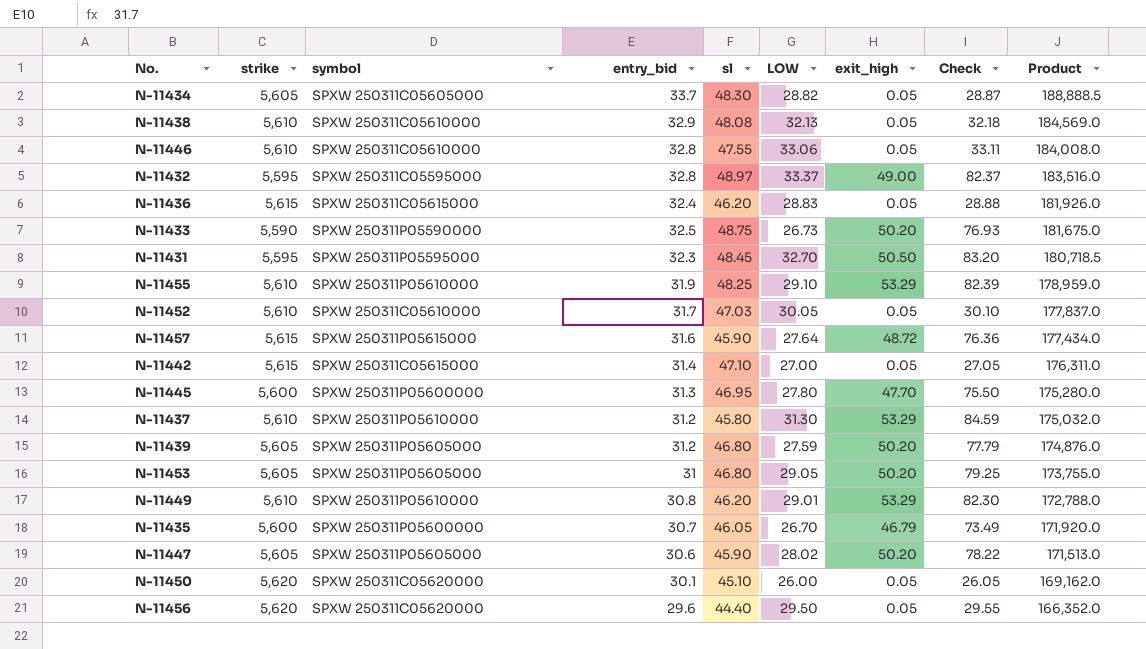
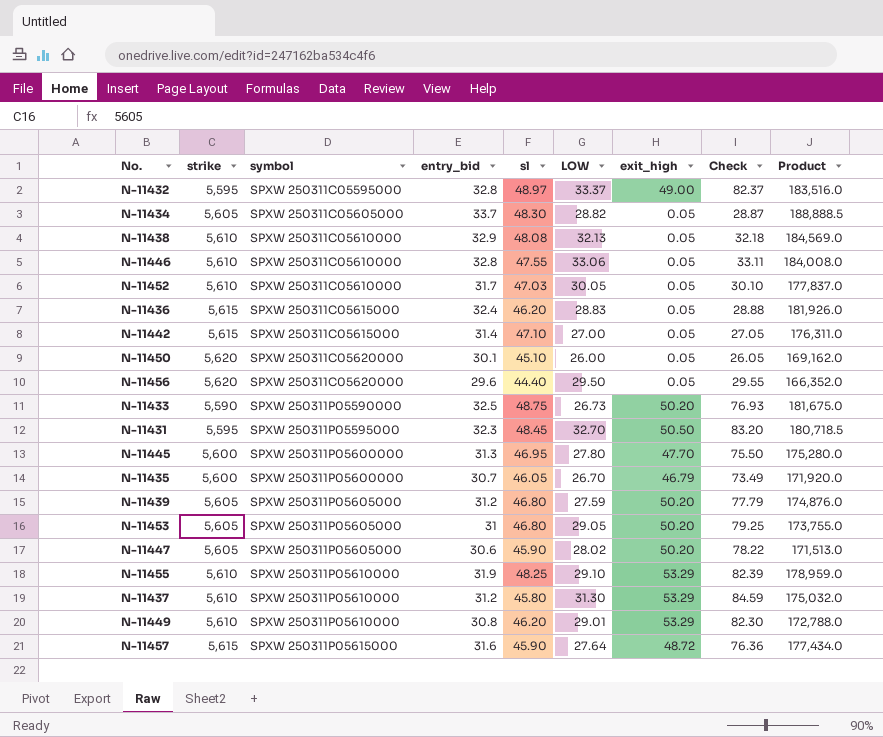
row order: Product descending -> symbol ascending

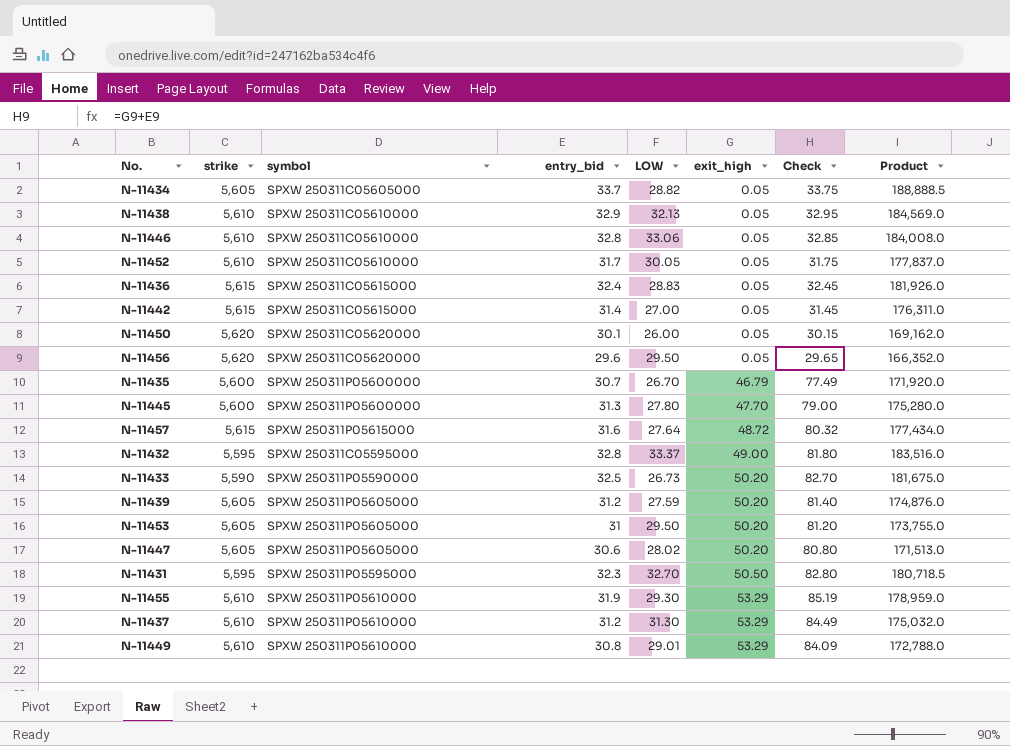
row order: symbol ascending -> exit_high ascending
column sl | position: 5 -> none
column Check | formula: [LOW] + [exit_high] -> [entry_bid] + [exit_high]
N-11453 | LOW: 29.05 -> 29.50
N-11455 | LOW: 29.10 -> 29.30

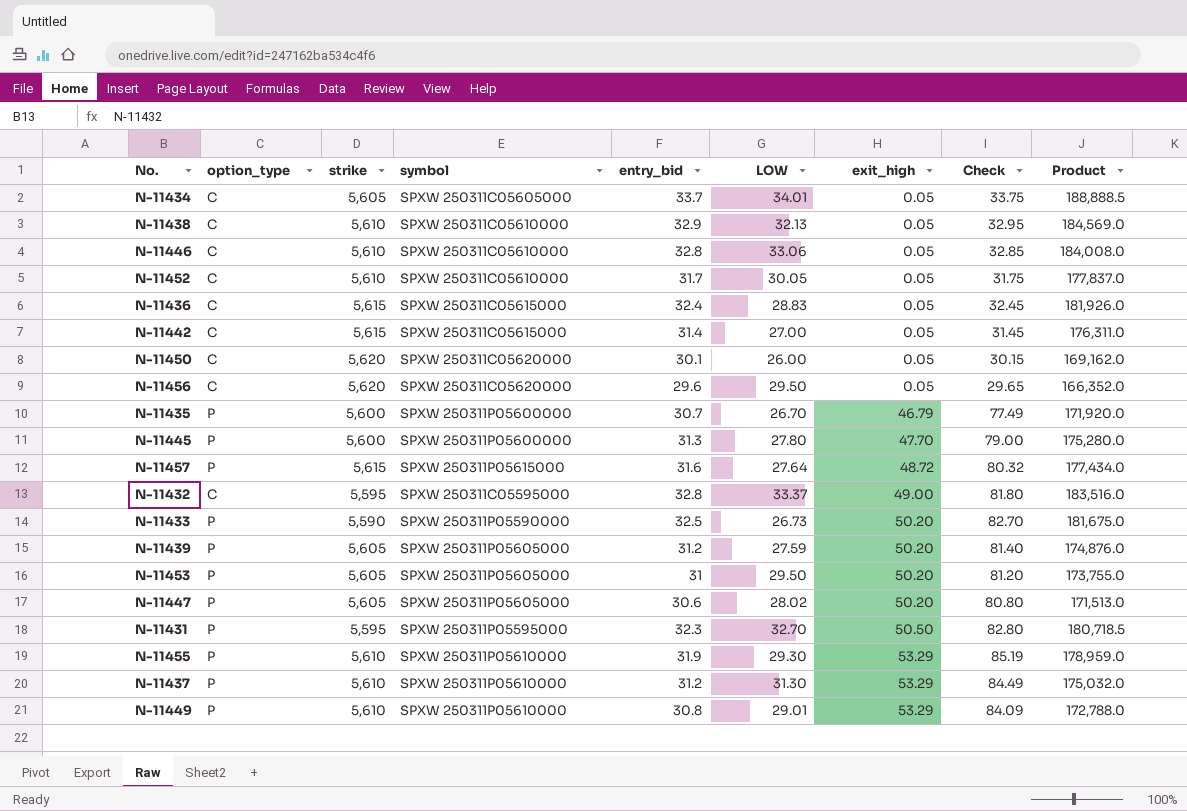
column option_type | position: none -> 2
N-11434 | LOW: 28.82 -> 34.01

